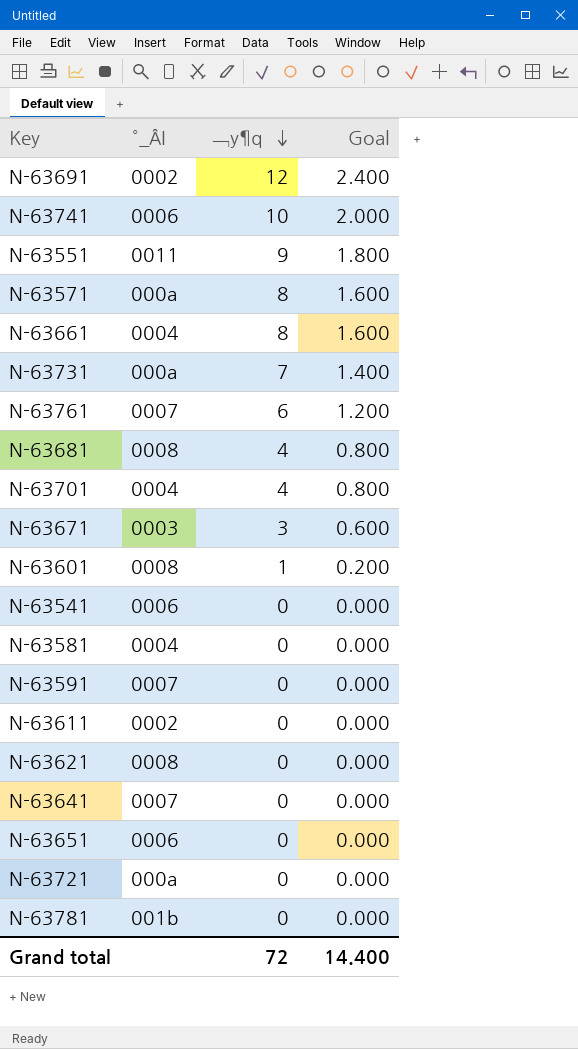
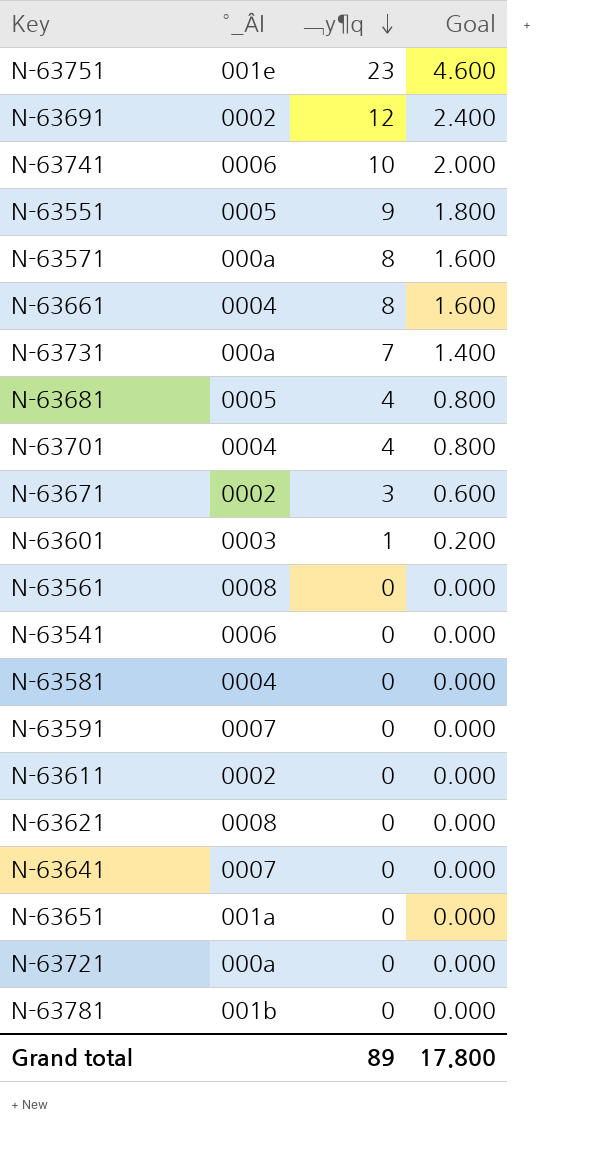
row N-63761: 0007 | 6 | 1.200 -> none
row N-63751: none -> 001e | 23 | 4.600
N-63551 | °_ÂI: 0011 -> 0005
N-63681 | °_ÂI: 0008 -> 0005
N-63671 | °_ÂI: 0003 -> 0002
N-63601 | °_ÂI: 0008 -> 0003
row N-63561: none -> 0008 | 0 | 0.000
N-63651 | °_ÂI: 0006 -> 001a
Grand total | ¬y¶q: 72 -> 89
Grand total | Goal: 14.400 -> 17.800

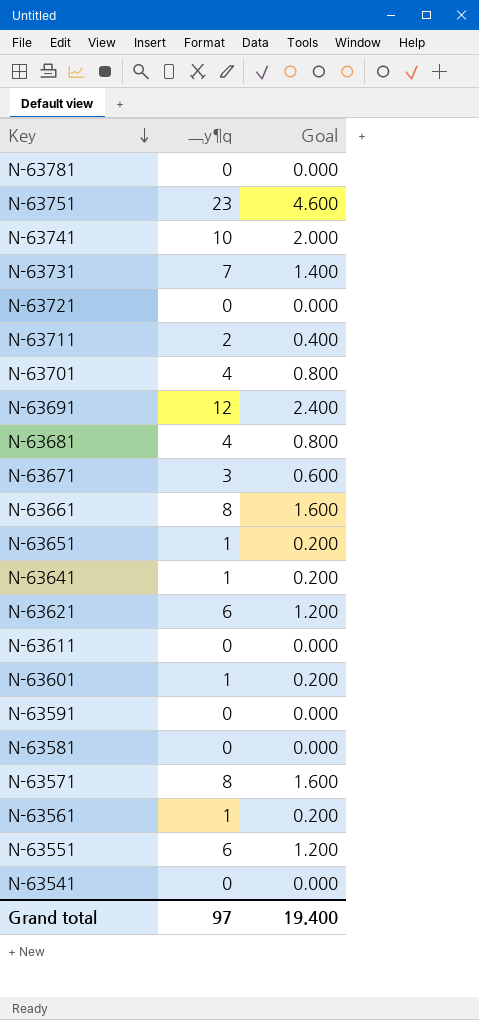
row order: ¬y¶q descending -> Key descending
column °_ÂI | position: 2 -> none
row N-63711: none -> 2 | 0.400
N-63651 | ¬y¶q: 0 -> 1
N-63651 | Goal: 0.000 -> 0.200
N-63641 | ¬y¶q: 0 -> 1
N-63641 | Goal: 0.000 -> 0.200
N-63621 | ¬y¶q: 0 -> 6
N-63621 | Goal: 0.000 -> 1.200
N-63561 | ¬y¶q: 0 -> 1
N-63561 | Goal: 0.000 -> 0.200
N-63551 | ¬y¶q: 9 -> 6
N-63551 | Goal: 1.800 -> 1.200
Grand total | ¬y¶q: 89 -> 97
Grand total | Goal: 17.800 -> 19.400

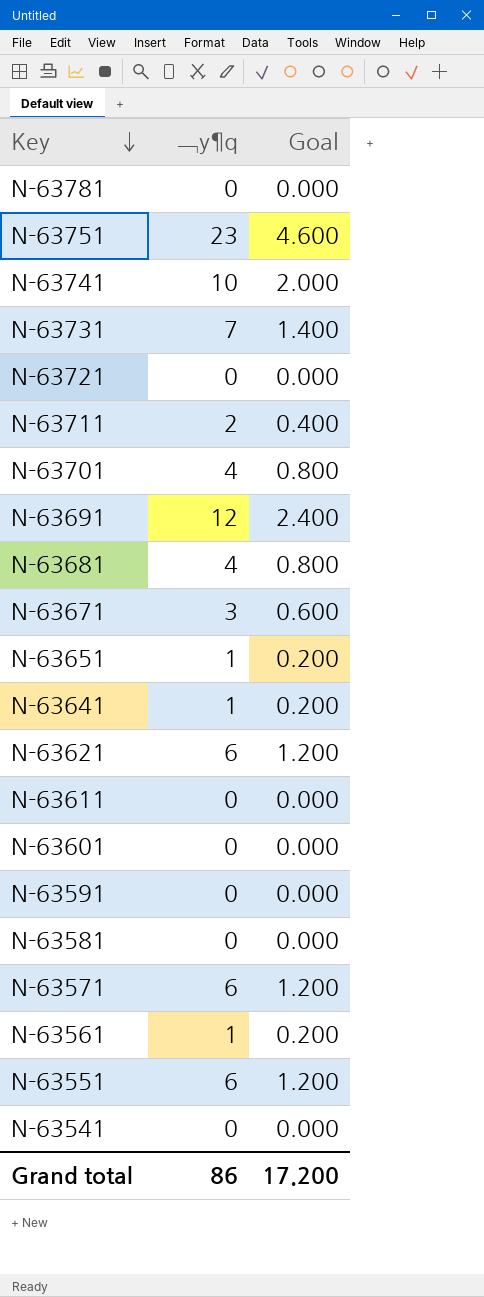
row N-63661: 8 | 1.600 -> none
N-63601 | ¬y¶q: 1 -> 0
N-63601 | Goal: 0.200 -> 0.000
N-63571 | ¬y¶q: 8 -> 6
N-63571 | Goal: 1.600 -> 1.200
Grand total | ¬y¶q: 97 -> 86
Grand total | Goal: 19.400 -> 17.200

